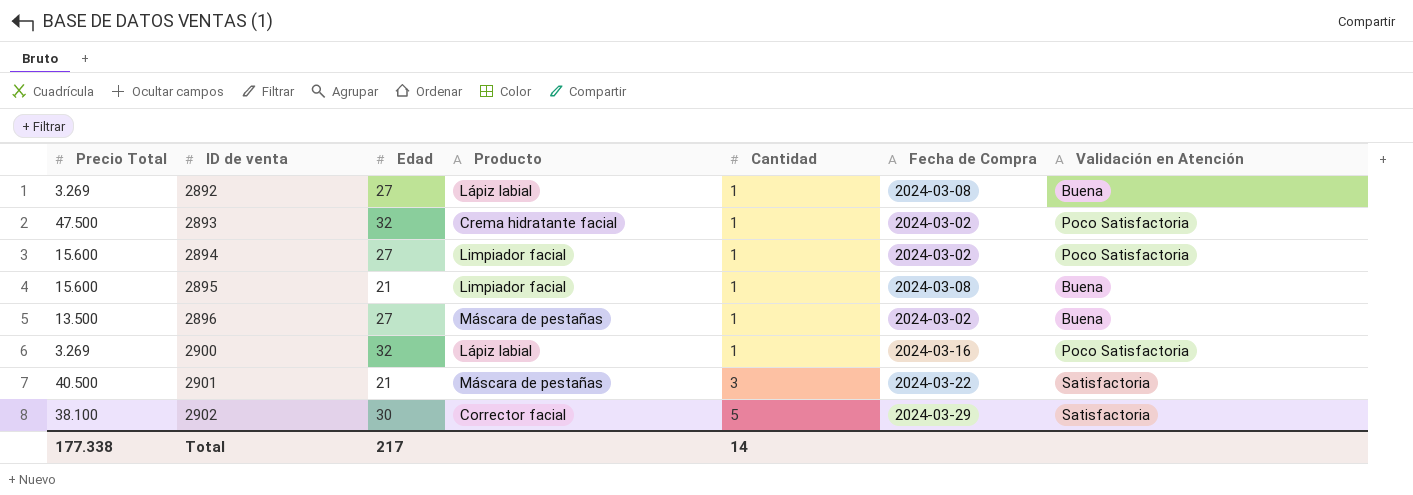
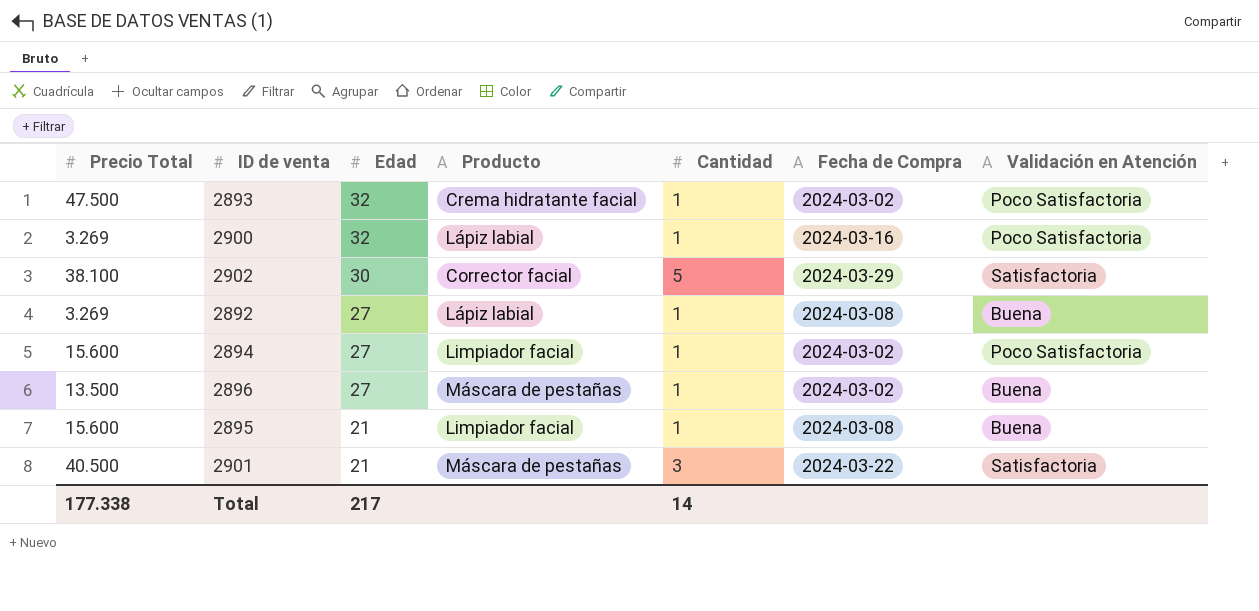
row order: ID de venta ascending -> Edad descending

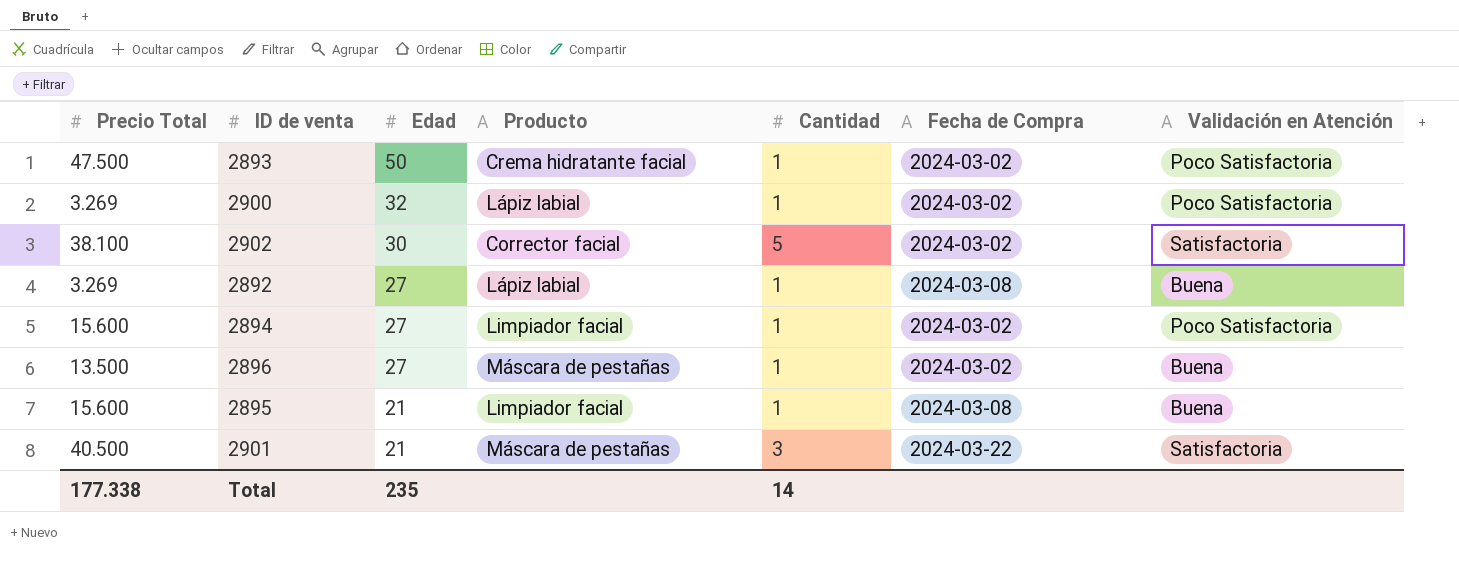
2893 | Edad: 32 -> 50
2900 | Fecha de Compra: 2024-03-16 -> 2024-03-02
2902 | Fecha de Compra: 2024-03-29 -> 2024-03-02
Total | Edad: 217 -> 235

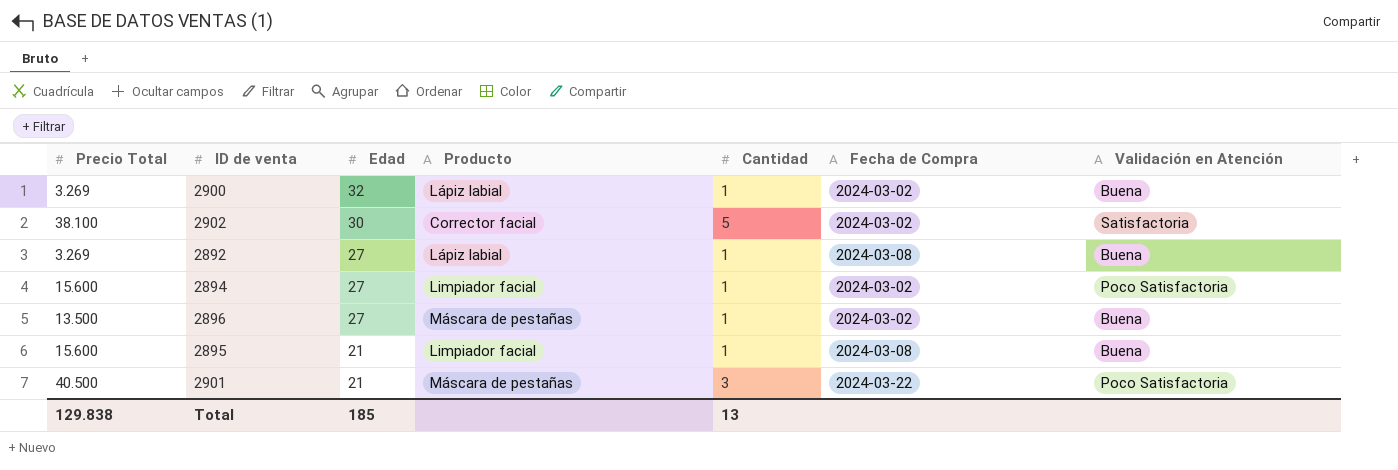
row 2893: 47.500 | 50 | Crema hidratante facial | 1 | 2024-03-02 | Poco Satisfactoria -> none
2900 | Validación en Atención: Poco Satisfactoria -> Buena
2901 | Validación en Atención: Satisfactoria -> Poco Satisfactoria
Total | Precio Total: 177.338 -> 129.838
Total | Edad: 235 -> 185
Total | Cantidad: 14 -> 13

